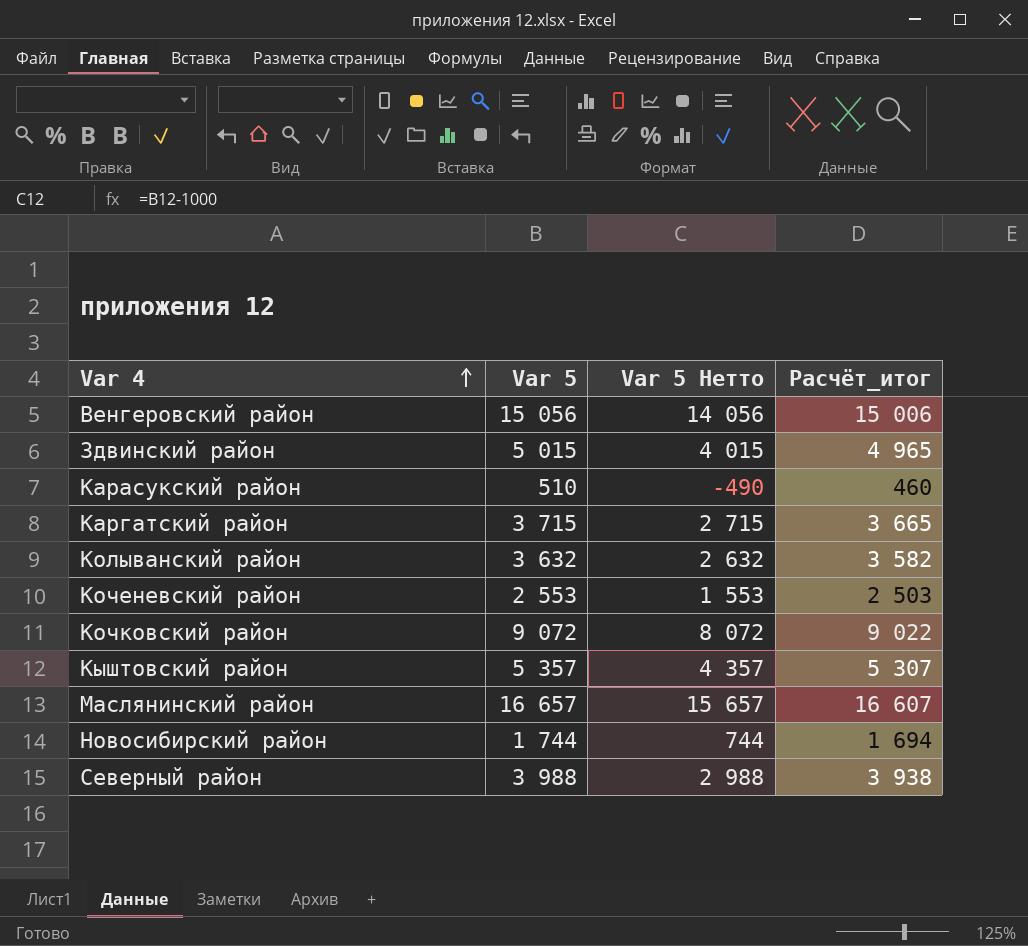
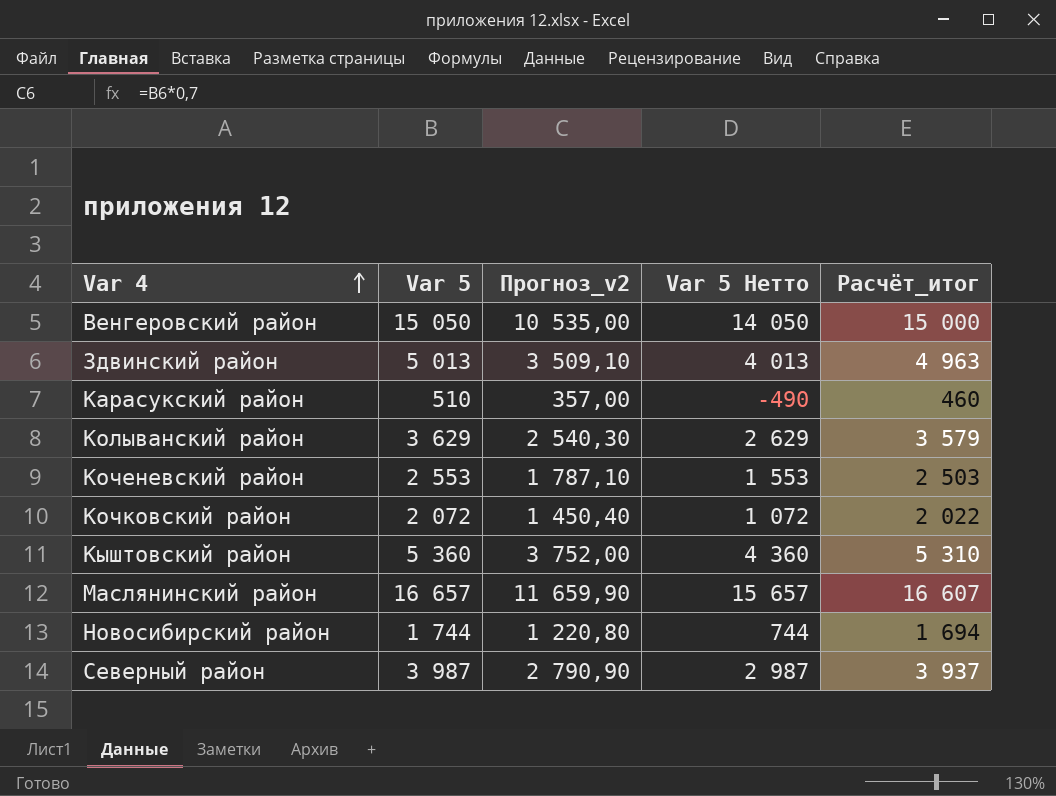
column Прогноз_v2 | formula: none -> [Var 5] * 0,7
row Каргатский район: 3 715 | 2 715 | 3 665 -> none
Венгеровский район | Var 5: 15 056 -> 15 050
Венгеровский район | Var 5 Нетто: 14 056 -> 14 050
Венгеровский район | Расчёт_итог: 15 006 -> 15 000
Здвинский район | Var 5: 5 015 -> 5 013
Здвинский район | Var 5 Нетто: 4 015 -> 4 013
Здвинский район | Расчёт_итог: 4 965 -> 4 963
Колыванский район | Var 5: 3 632 -> 3 629
Колыванский район | Var 5 Нетто: 2 632 -> 2 629
Колыванский район | Расчёт_итог: 3 582 -> 3 579
Кочковский район | Var 5: 9 072 -> 2 072
Кочковский район | Var 5 Нетто: 8 072 -> 1 072
Кочковский район | Расчёт_итог: 9 022 -> 2 022
Кыштовский район | Var 5: 5 357 -> 5 360
Кыштовский район | Var 5 Нетто: 4 357 -> 4 360
Кыштовский район | Расчёт_итог: 5 307 -> 5 310
Северный район | Var 5: 3 988 -> 3 987
Северный район | Var 5 Нетто: 2 988 -> 2 987
Северный район | Расчёт_итог: 3 938 -> 3 937

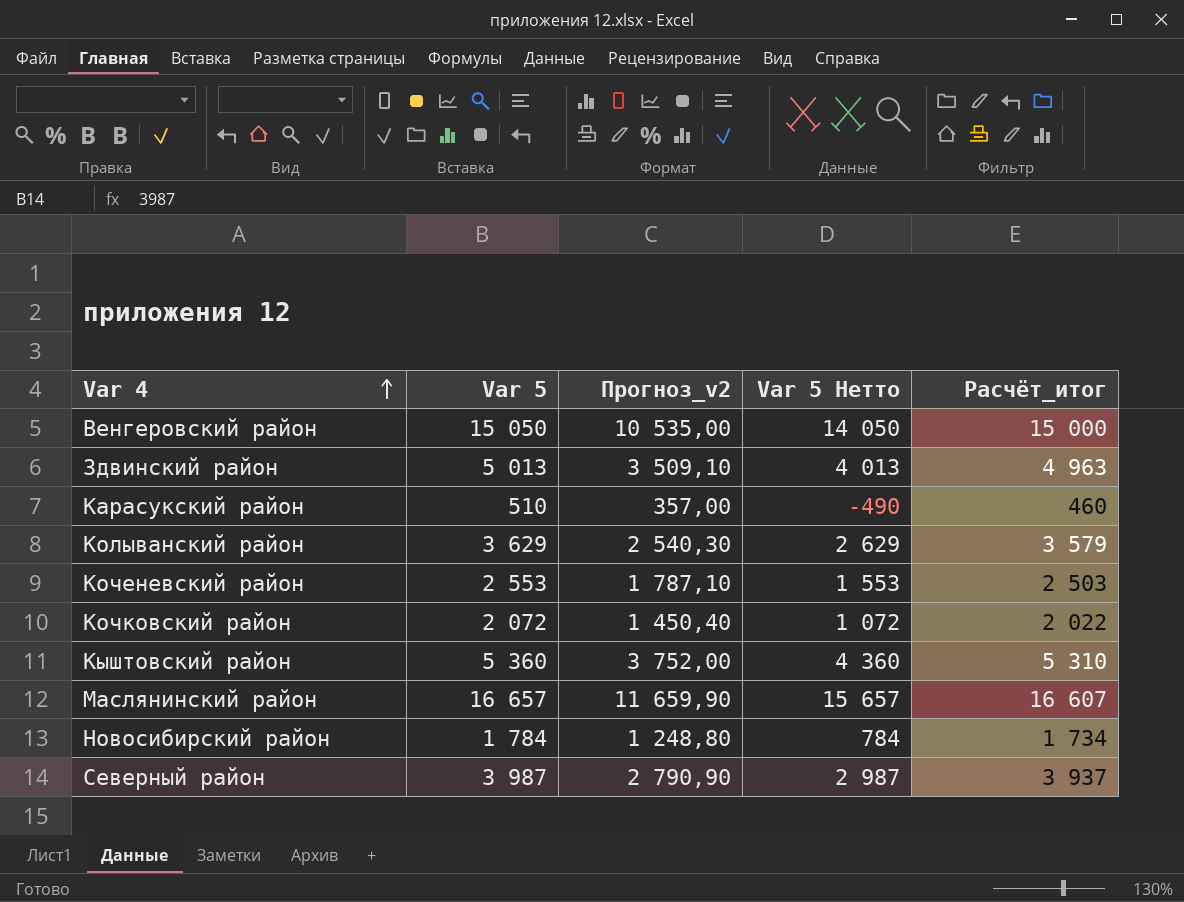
Новосибирский район | Var 5: 1 744 -> 1 784
Новосибирский район | Прогноз_v2: 1 220,80 -> 1 248,80
Новосибирский район | Var 5 Нетто: 744 -> 784
Новосибирский район | Расчёт_итог: 1 694 -> 1 734

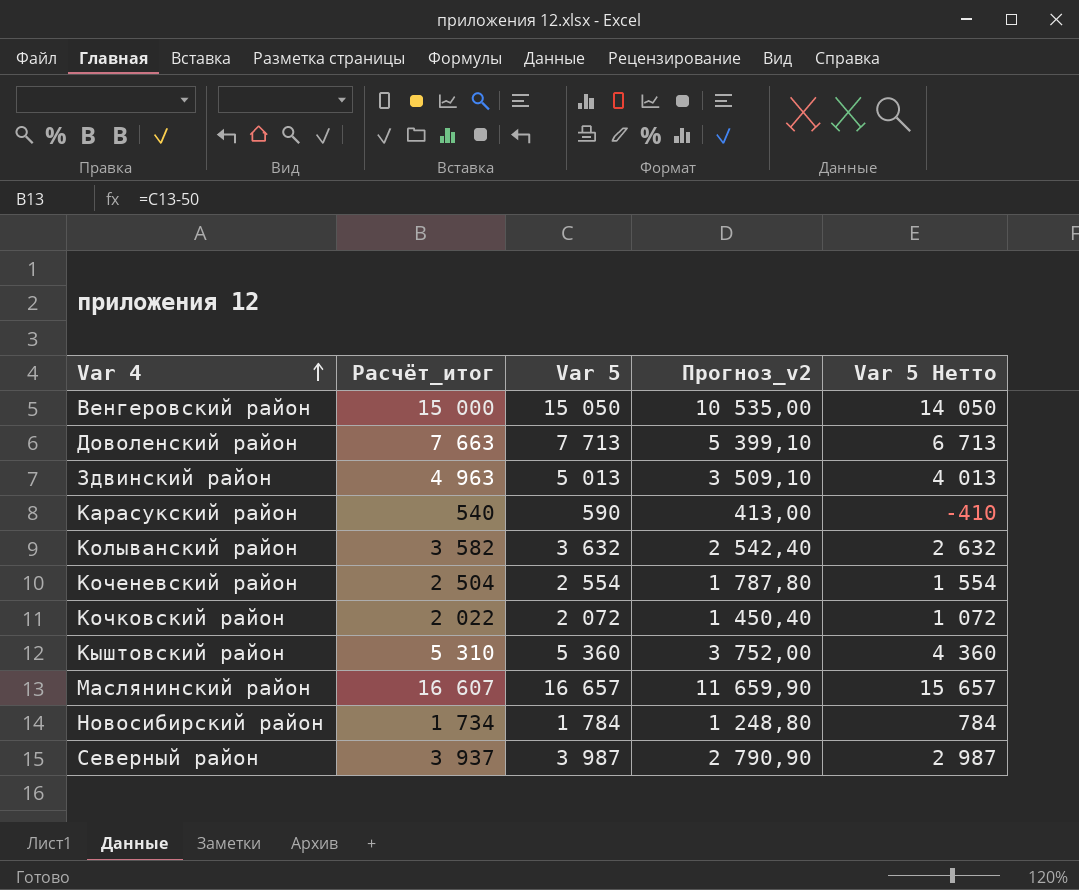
column Расчёт_итог | position: 5 -> 2
row Доволенский район: none -> 7 663 | 7 713 | 5 399,10 | 6 713
Карасукский район | Расчёт_итог: 460 -> 540
Карасукский район | Var 5: 510 -> 590
Карасукский район | Прогноз_v2: 357,00 -> 413,00
Карасукский район | Var 5 Нетто: -490 -> -410
Колыванский район | Расчёт_итог: 3 579 -> 3 582
Колыванский район | Var 5: 3 629 -> 3 632
Колыванский район | Прогноз_v2: 2 540,30 -> 2 542,40
Колыванский район | Var 5 Нетто: 2 629 -> 2 632
Коченевский район | Расчёт_итог: 2 503 -> 2 504
Коченевский район | Var 5: 2 553 -> 2 554
Коченевский район | Прогноз_v2: 1 787,10 -> 1 787,80
Коченевский район | Var 5 Нетто: 1 553 -> 1 554

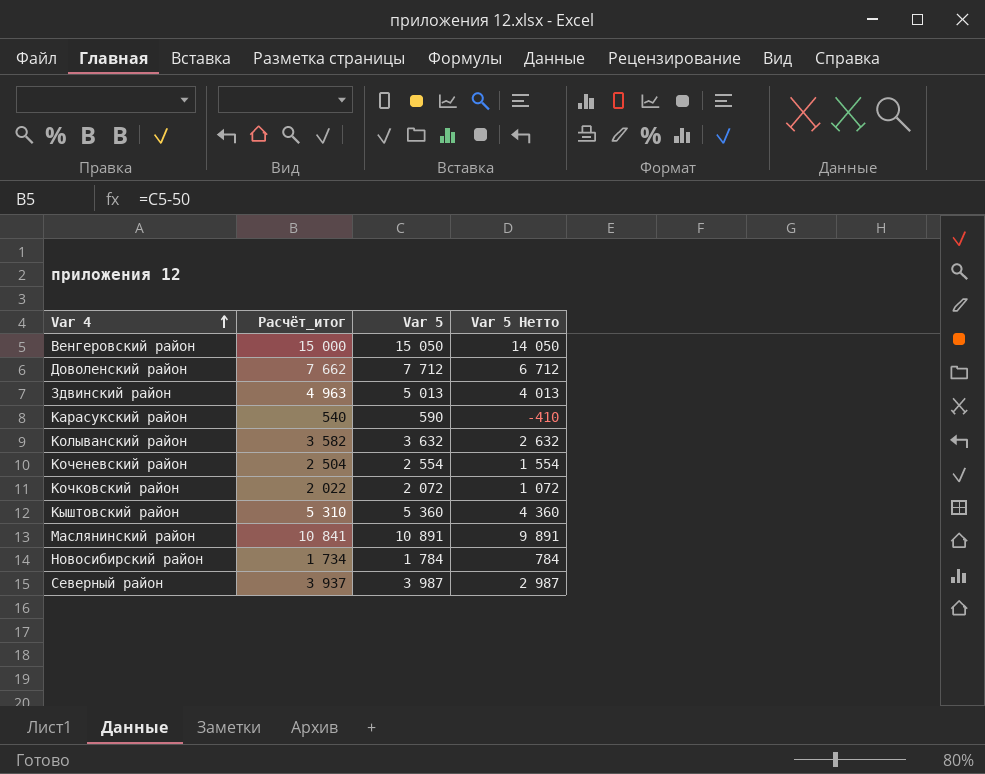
column Прогноз_v2 | formula: [Var 5] * 0,7 -> none
Доволенский район | Расчёт_итог: 7 663 -> 7 662
Доволенский район | Var 5: 7 713 -> 7 712
Доволенский район | Var 5 Нетто: 6 713 -> 6 712
Маслянинский район | Расчёт_итог: 16 607 -> 10 841
Маслянинский район | Var 5: 16 657 -> 10 891
Маслянинский район | Var 5 Нетто: 15 657 -> 9 891

